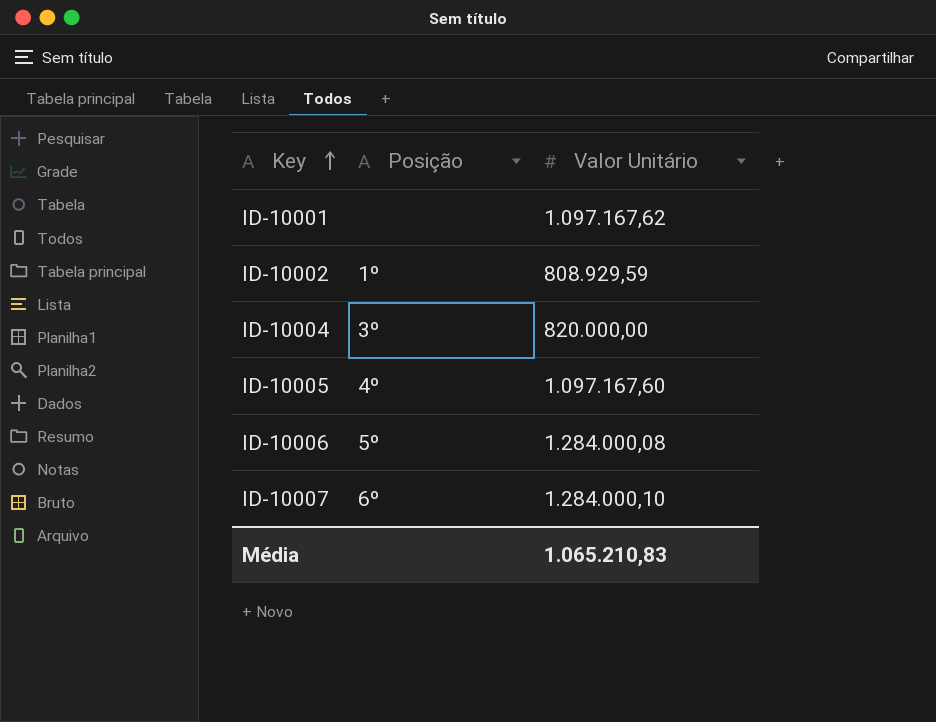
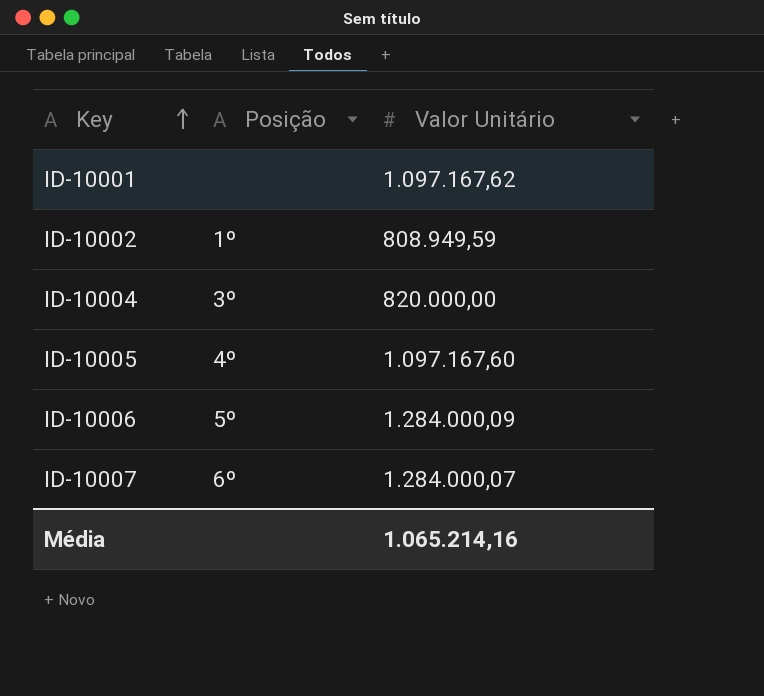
ID-10002 | Valor Unitário: 808.929,59 -> 808.949,59
ID-10006 | Valor Unitário: 1.284.000,08 -> 1.284.000,09
ID-10007 | Valor Unitário: 1.284.000,10 -> 1.284.000,07
Média | Valor Unitário: 1.065.210,83 -> 1.065.214,16

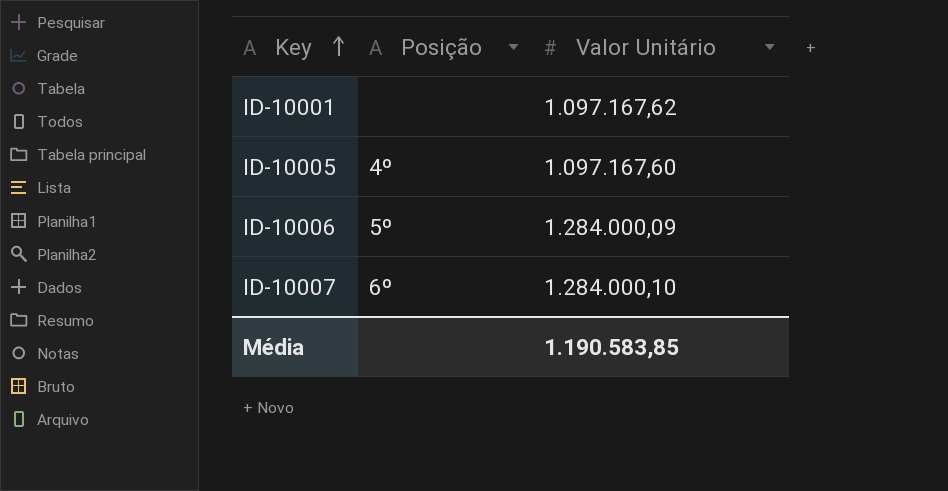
row ID-10002: 1º | 808.949,59 -> none
row ID-10004: 3º | 820.000,00 -> none
ID-10007 | Valor Unitário: 1.284.000,07 -> 1.284.000,10
Média | Valor Unitário: 1.065.214,16 -> 1.190.583,85

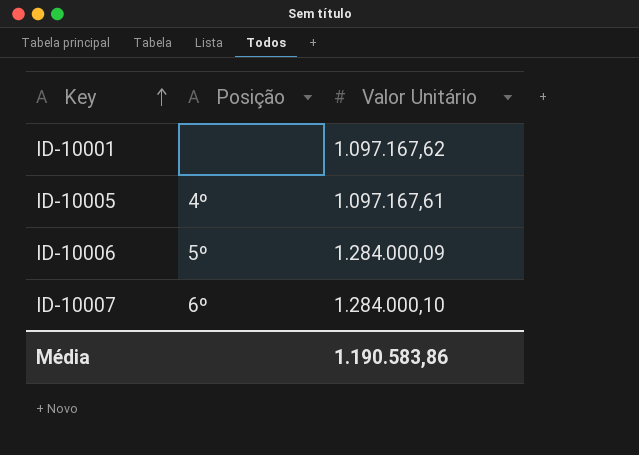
ID-10005 | Valor Unitário: 1.097.167,60 -> 1.097.167,61
Média | Valor Unitário: 1.190.583,85 -> 1.190.583,86

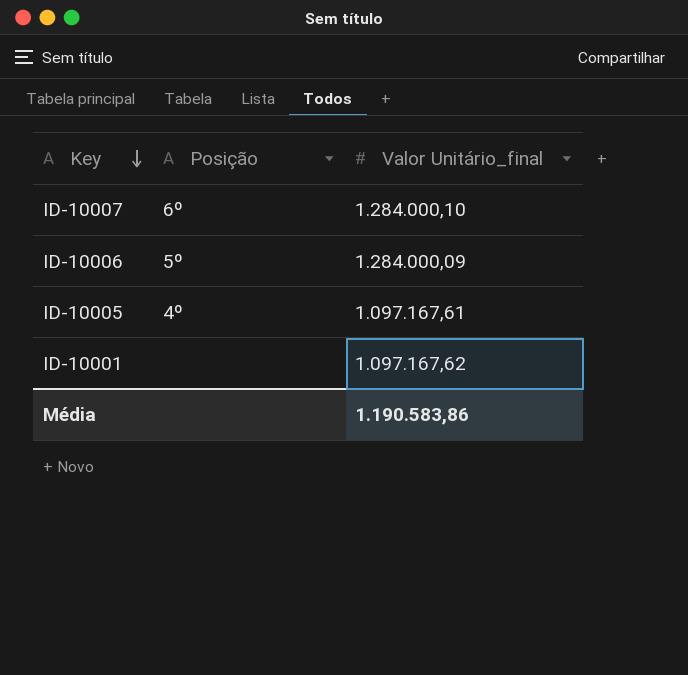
row order: Key ascending -> Key descending
column name: Valor Unitário -> Valor Unitário_final

